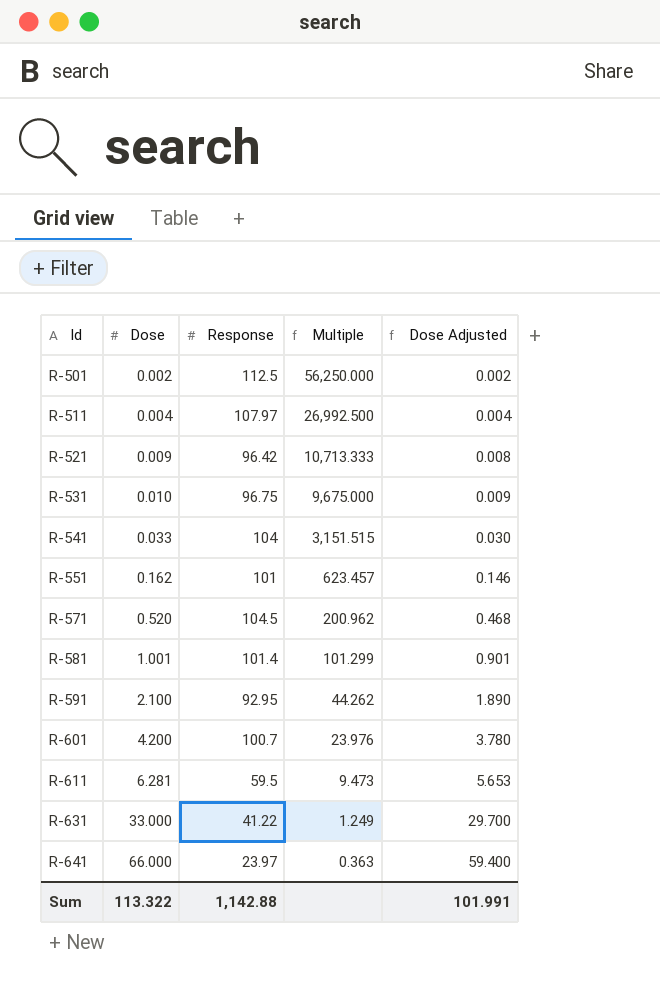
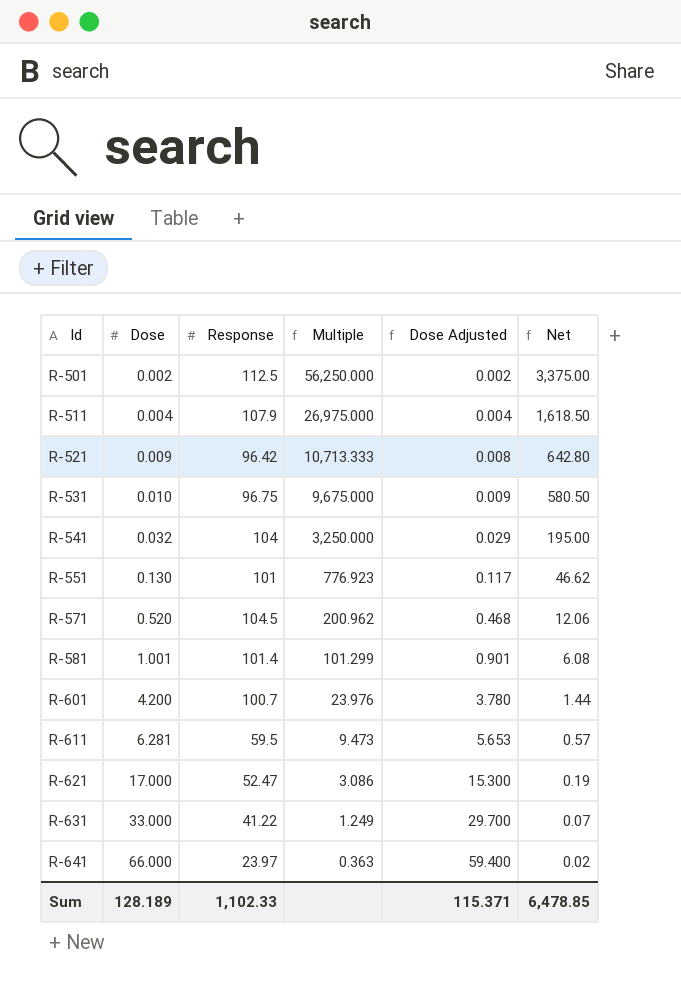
column Net | formula: none -> [Multiple] * 0.06
row R-591: 2.100 | 92.95 | 44.262 | 1.890 -> none
R-511 | Response: 107.97 -> 107.9
R-511 | Multiple: 26,992.500 -> 26,975.000
R-541 | Dose: 0.033 -> 0.032
R-541 | Multiple: 3,151.515 -> 3,250.000
R-541 | Dose Adjusted: 0.030 -> 0.029
R-551 | Dose: 0.162 -> 0.130
R-551 | Multiple: 623.457 -> 776.923
R-551 | Dose Adjusted: 0.146 -> 0.117
row R-621: none -> 17.000 | 52.47 | 3.086 | 15.300 | 0.19
Sum | Dose: 113.322 -> 128.189
Sum | Response: 1,142.88 -> 1,102.33
Sum | Dose Adjusted: 101.991 -> 115.371

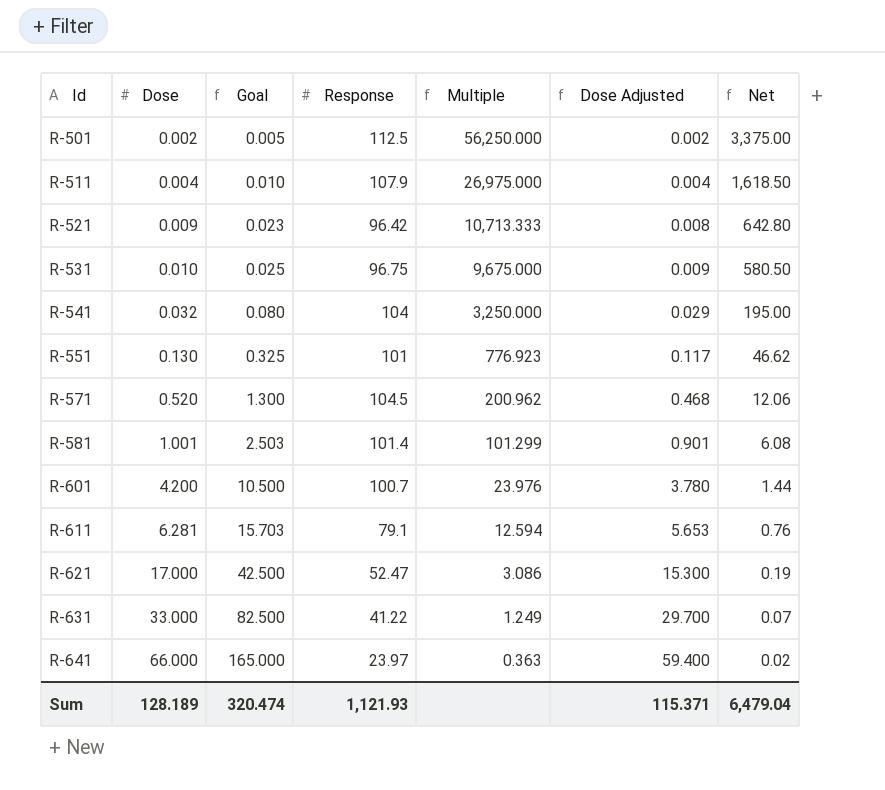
column Goal | formula: none -> [Dose] * 2.5
R-611 | Response: 59.5 -> 79.1
R-611 | Multiple: 9.473 -> 12.594
R-611 | Net: 0.57 -> 0.76
Sum | Response: 1,102.33 -> 1,121.93
Sum | Net: 6,478.85 -> 6,479.04

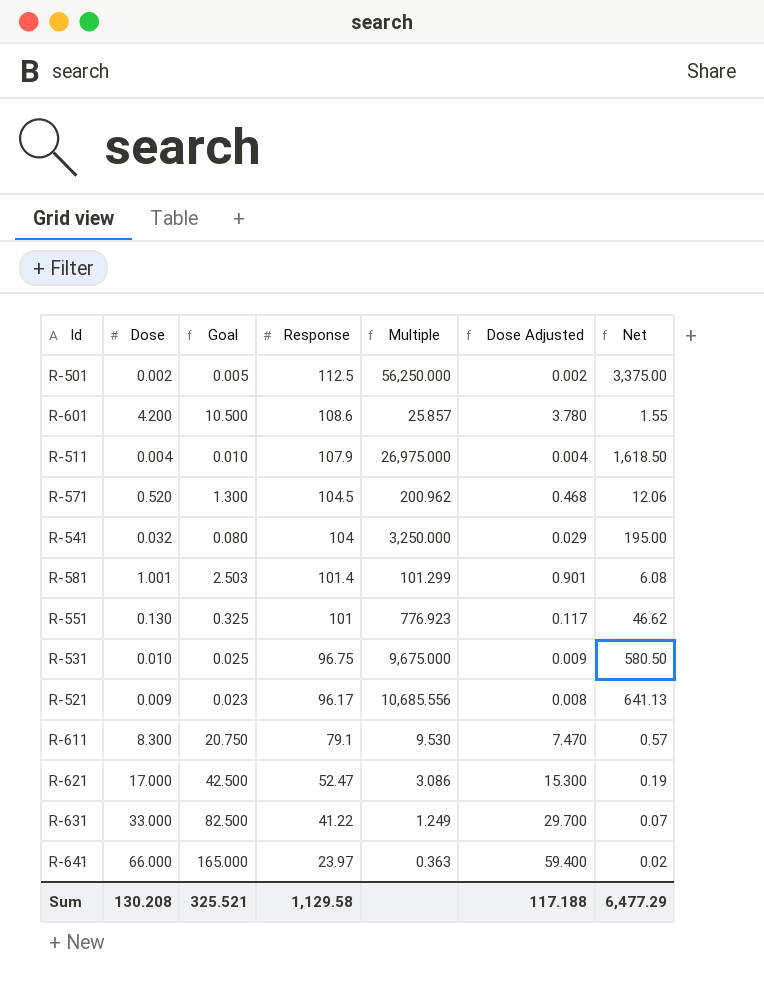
row order: Id ascending -> Response descending
R-601 | Response: 100.7 -> 108.6
R-601 | Multiple: 23.976 -> 25.857
R-601 | Net: 1.44 -> 1.55
R-521 | Response: 96.42 -> 96.17
R-521 | Multiple: 10,713.333 -> 10,685.556
R-521 | Net: 642.80 -> 641.13
R-611 | Dose: 6.281 -> 8.300
R-611 | Goal: 15.703 -> 20.750
R-611 | Multiple: 12.594 -> 9.530
R-611 | Dose Adjusted: 5.653 -> 7.470
R-611 | Net: 0.76 -> 0.57
Sum | Dose: 128.189 -> 130.208
Sum | Goal: 320.474 -> 325.521
Sum | Response: 1,121.93 -> 1,129.58
Sum | Dose Adjusted: 115.371 -> 117.188
Sum | Net: 6,479.04 -> 6,477.29

